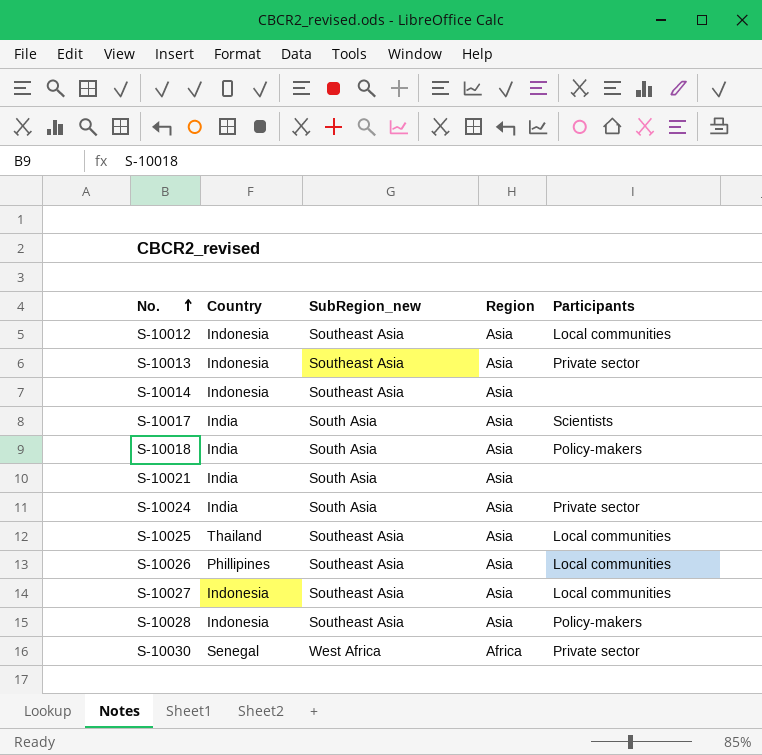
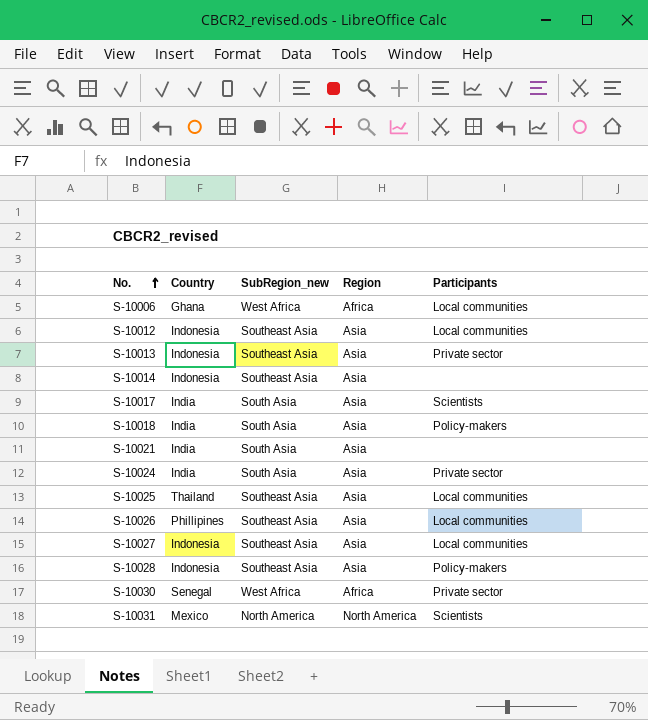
row S-10006: none -> Ghana | West Africa | Africa | Local communities
row S-10031: none -> Mexico | North America | North America | Scientists

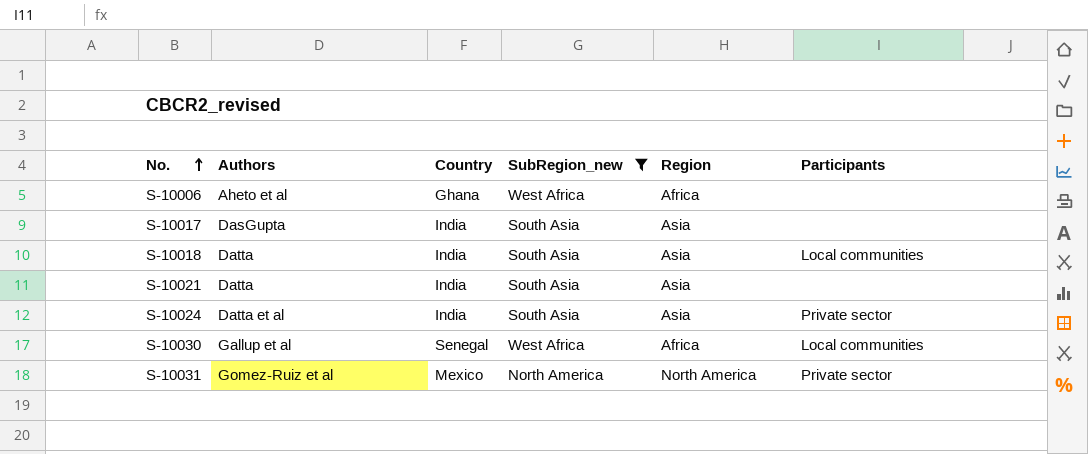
filter: none -> SubRegion_new != Southeast Asia
column Authors | position: none -> 2
S-10006 | Participants: Local communities -> none
S-10017 | Participants: Scientists -> none
S-10018 | Participants: Policy-makers -> Local communities
S-10030 | Participants: Private sector -> Local communities
S-10031 | Participants: Scientists -> Private sector

